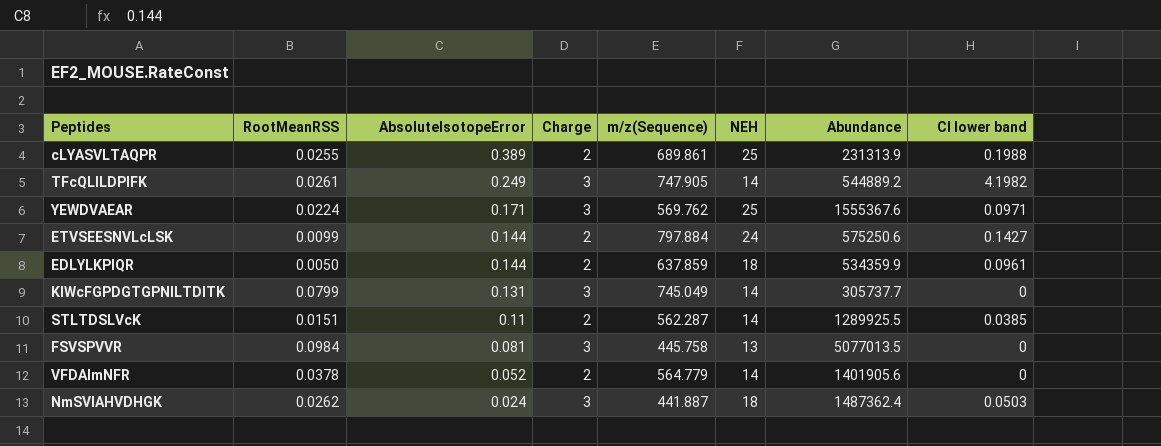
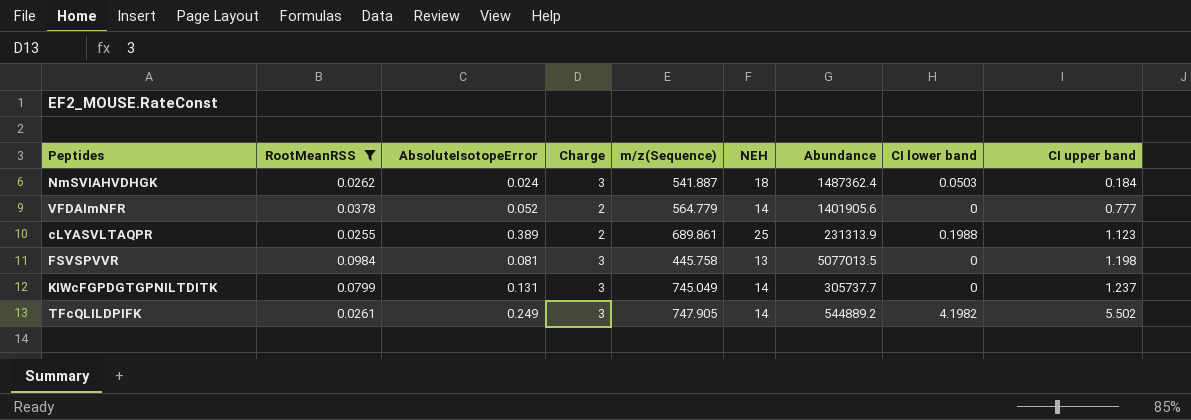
filter: none -> RootMeanRSS >= 0.0255
row order: AbsoluteIsotopeError descending -> CI upper band ascending
column CI upper band | position: none -> 9
NmSVIAHVDHGK | m/z(Sequence): 441.887 -> 541.887

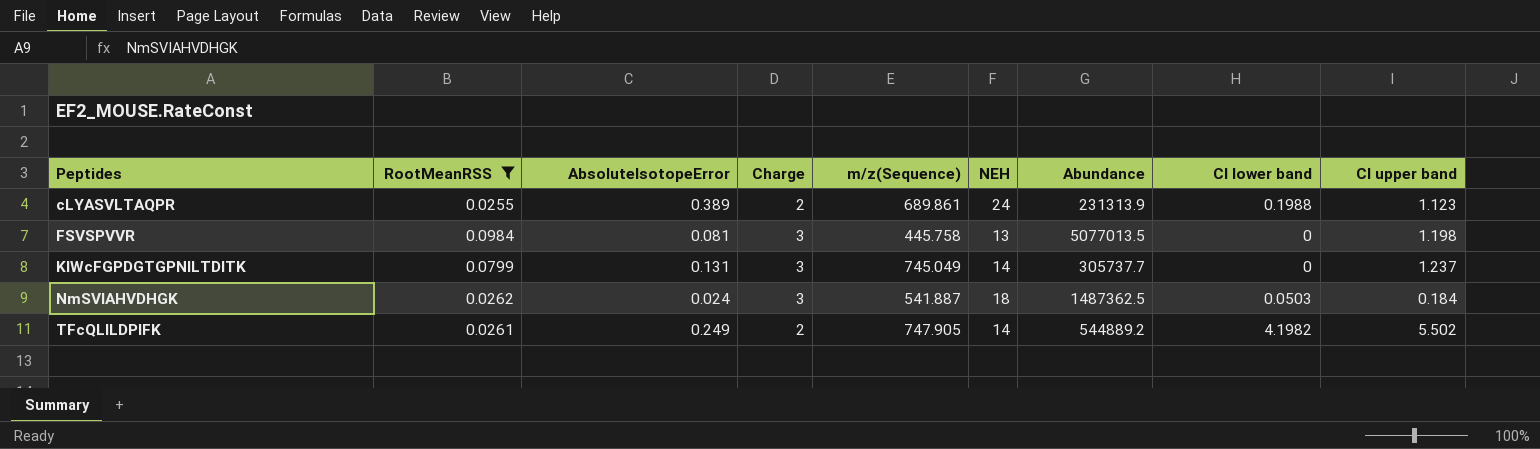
row order: CI upper band ascending -> Peptides ascending
row VFDAImNFR: 0.0378 | 0.052 | 2 | 564.779 | 14 | 1401905.6 | 0 | 0.777 -> none
cLYASVLTAQPR | NEH: 25 -> 24
NmSVIAHVDHGK | Abundance: 1487362.4 -> 1487362.5
TFcQLILDPIFK | Charge: 3 -> 2

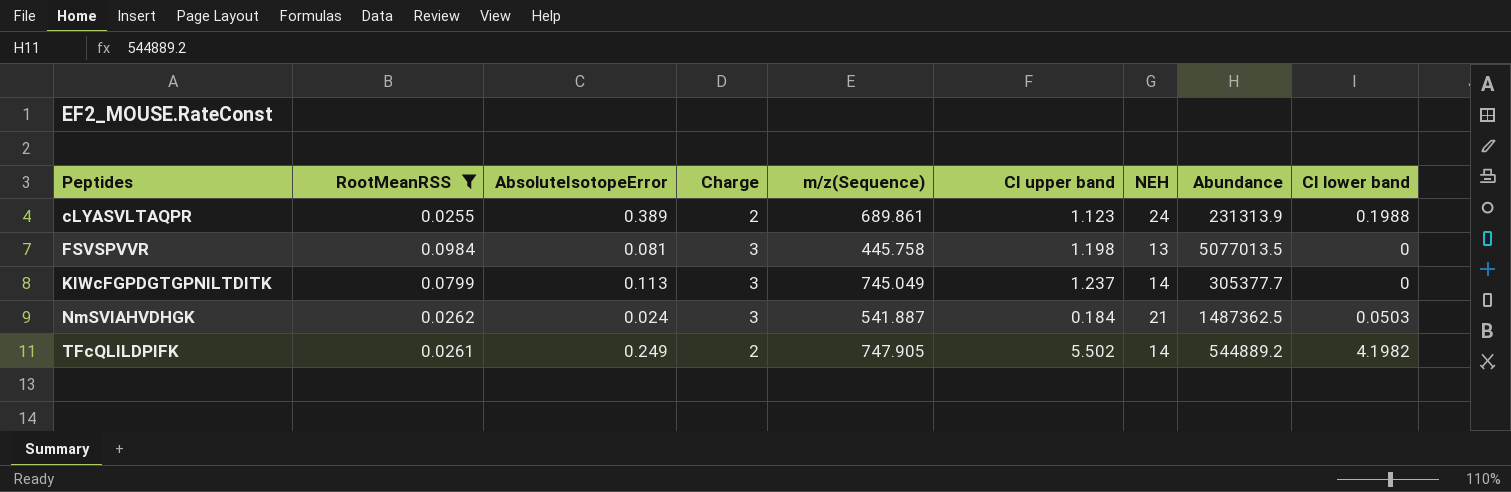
column CI upper band | position: 9 -> 6
KIWcFGPDGTGPNILTDITK | AbsoluteIsotopeError: 0.131 -> 0.113
KIWcFGPDGTGPNILTDITK | Abundance: 305737.7 -> 305377.7
NmSVIAHVDHGK | NEH: 18 -> 21

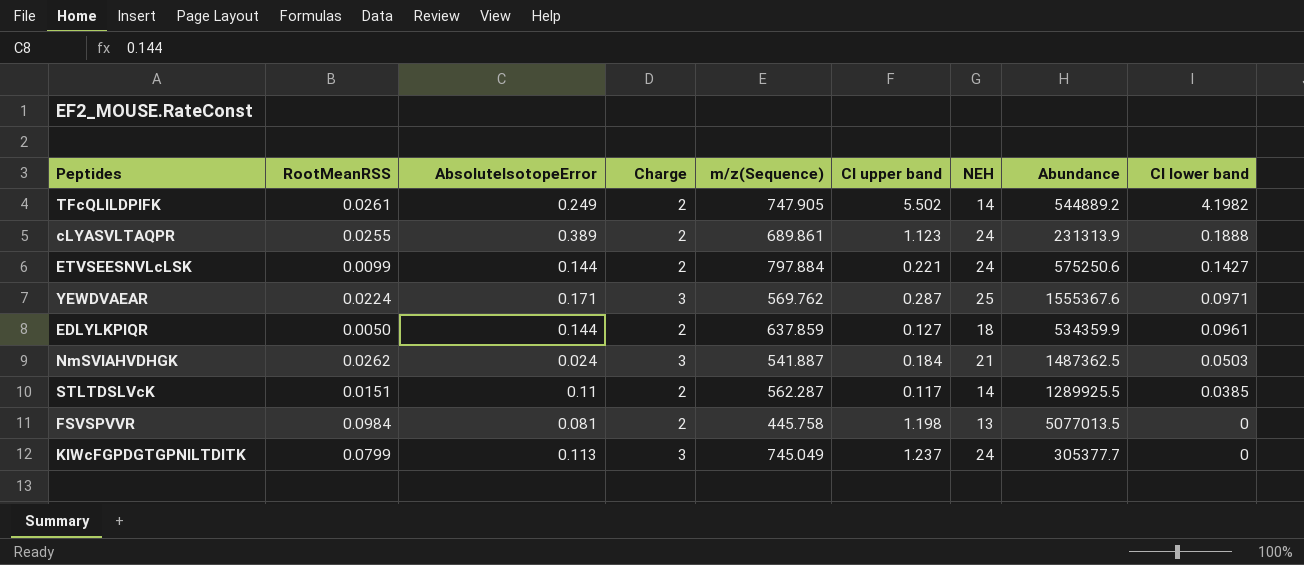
filter: RootMeanRSS >= 0.0255 -> none
row order: Peptides ascending -> CI lower band descending
cLYASVLTAQPR | CI lower band: 0.1988 -> 0.1888
FSVSPVVR | Charge: 3 -> 2
KIWcFGPDGTGPNILTDITK | NEH: 14 -> 24

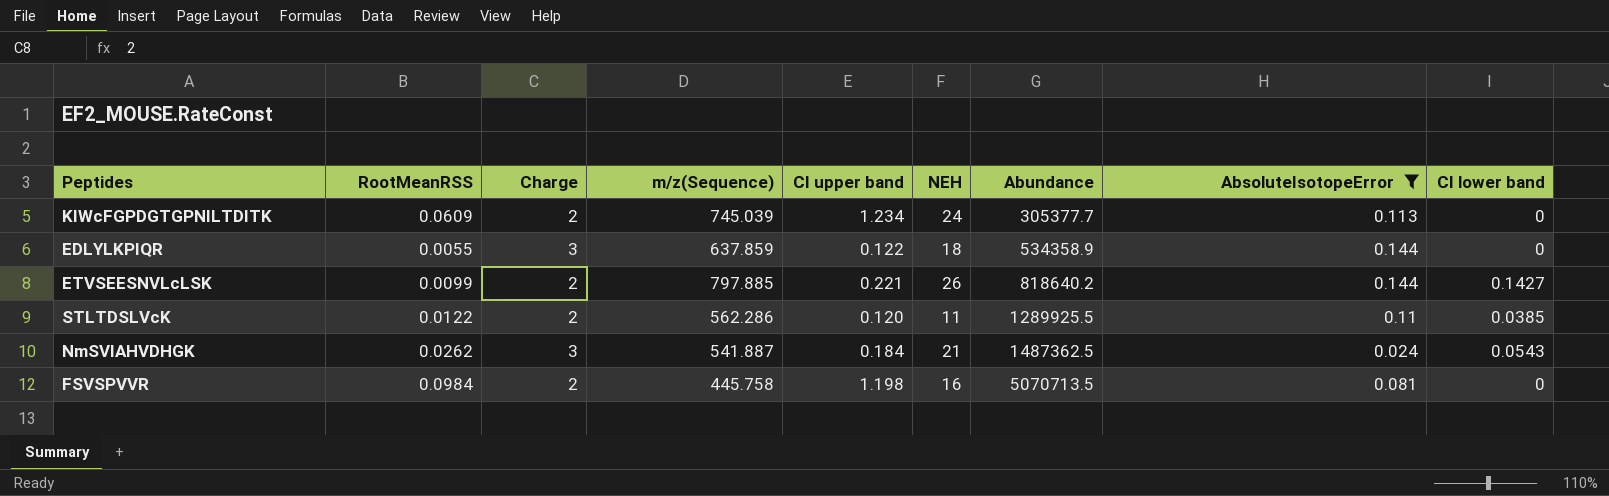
filter: none -> AbsoluteIsotopeError <= 0.144
row order: CI lower band descending -> Abundance ascending
column AbsoluteIsotopeError | position: 3 -> 8
KIWcFGPDGTGPNILTDITK | RootMeanRSS: 0.0799 -> 0.0609
KIWcFGPDGTGPNILTDITK | Charge: 3 -> 2
KIWcFGPDGTGPNILTDITK | m/z(Sequence): 745.049 -> 745.039
KIWcFGPDGTGPNILTDITK | CI upper band: 1.237 -> 1.234
EDLYLKPIQR | RootMeanRSS: 0.0050 -> 0.0055
EDLYLKPIQR | Charge: 2 -> 3
EDLYLKPIQR | CI upper band: 0.127 -> 0.122
EDLYLKPIQR | Abundance: 534359.9 -> 534358.9
EDLYLKPIQR | CI lower band: 0.0961 -> 0
ETVSEESNVLcLSK | m/z(Sequence): 797.884 -> 797.885
ETVSEESNVLcLSK | NEH: 24 -> 26
ETVSEESNVLcLSK | Abundance: 575250.6 -> 818640.2
STLTDSLVcK | RootMeanRSS: 0.0151 -> 0.0122
STLTDSLVcK | m/z(Sequence): 562.287 -> 562.286
STLTDSLVcK | CI upper band: 0.117 -> 0.120
STLTDSLVcK | NEH: 14 -> 11
NmSVIAHVDHGK | CI lower band: 0.0503 -> 0.0543
FSVSPVVR | NEH: 13 -> 16
FSVSPVVR | Abundance: 5077013.5 -> 5070713.5

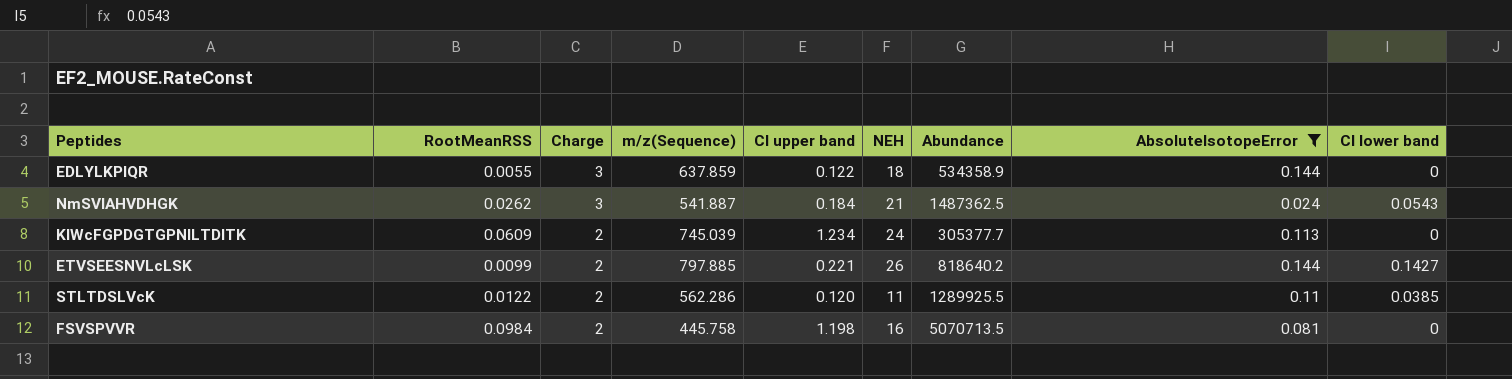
row order: Abundance ascending -> Charge descending

